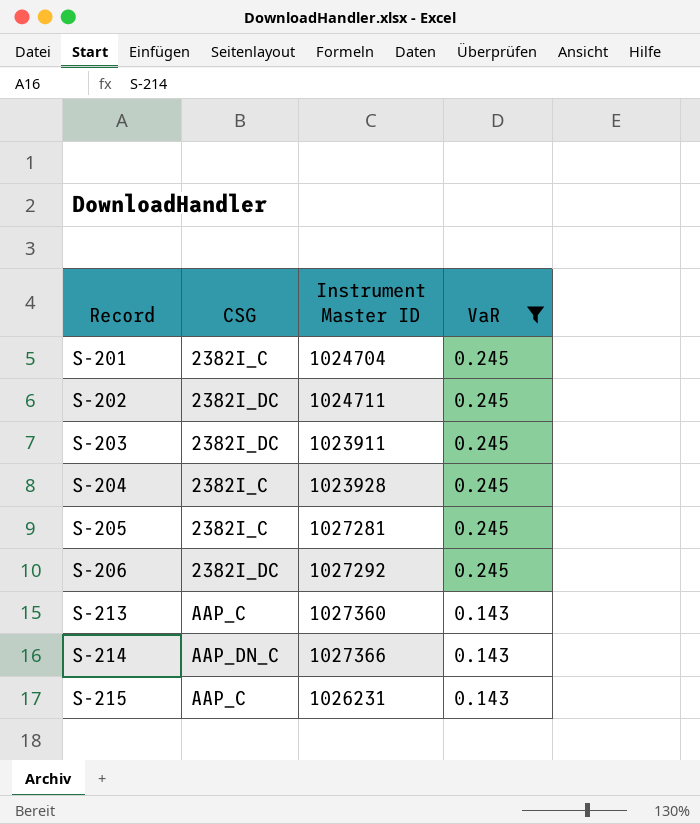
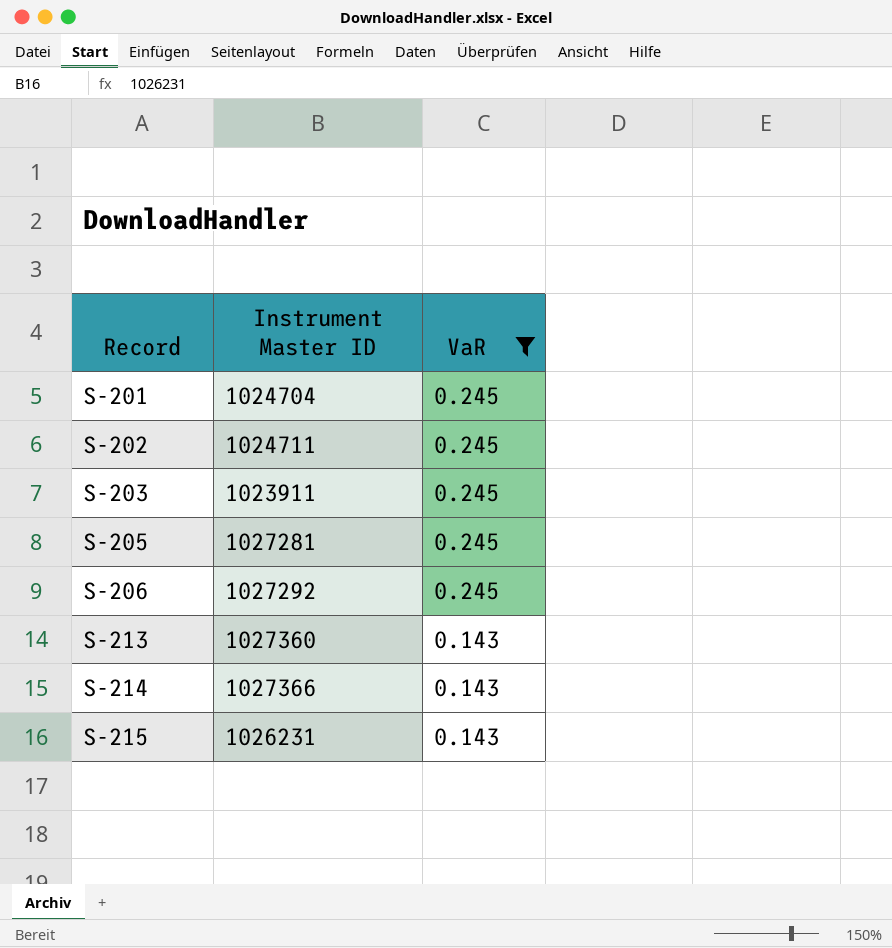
column CSG | position: 2 -> none
row S-204: 2382I_C | 1023928 | 0.245 -> none

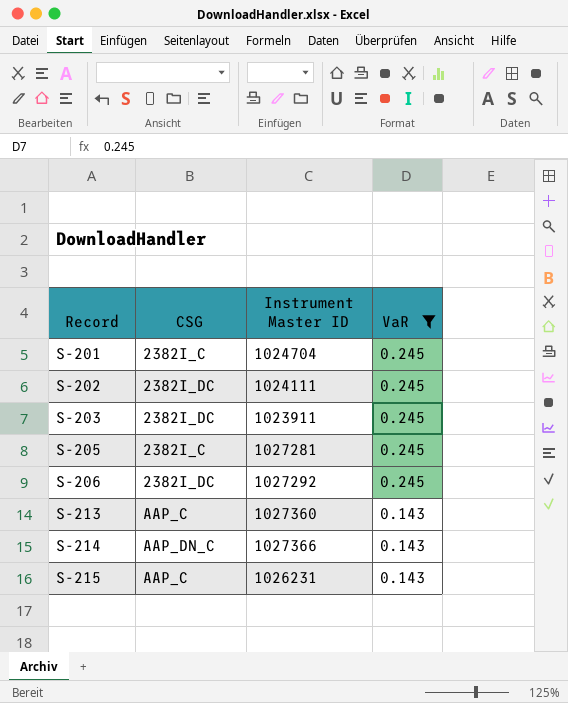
column CSG | position: none -> 2
S-202 | Instrument Master ID: 1024711 -> 1024111

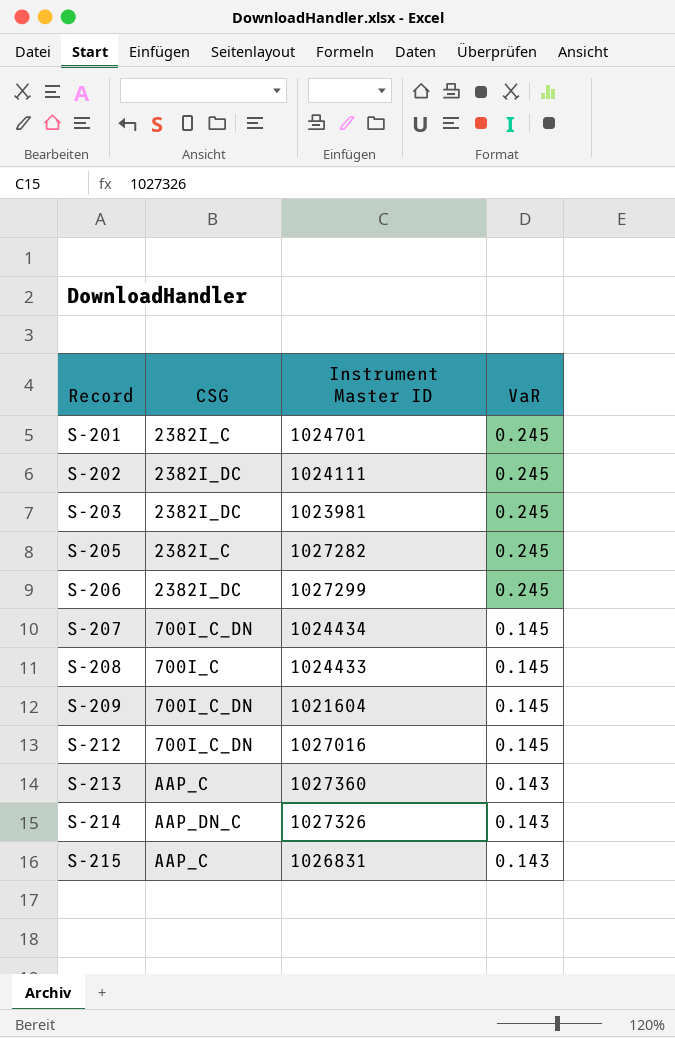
filter: VaR != 0.145 -> none
S-201 | Instrument Master ID: 1024704 -> 1024701
S-203 | Instrument Master ID: 1023911 -> 1023981
S-205 | Instrument Master ID: 1027281 -> 1027282
S-206 | Instrument Master ID: 1027292 -> 1027299
S-214 | Instrument Master ID: 1027366 -> 1027326
S-215 | Instrument Master ID: 1026231 -> 1026831

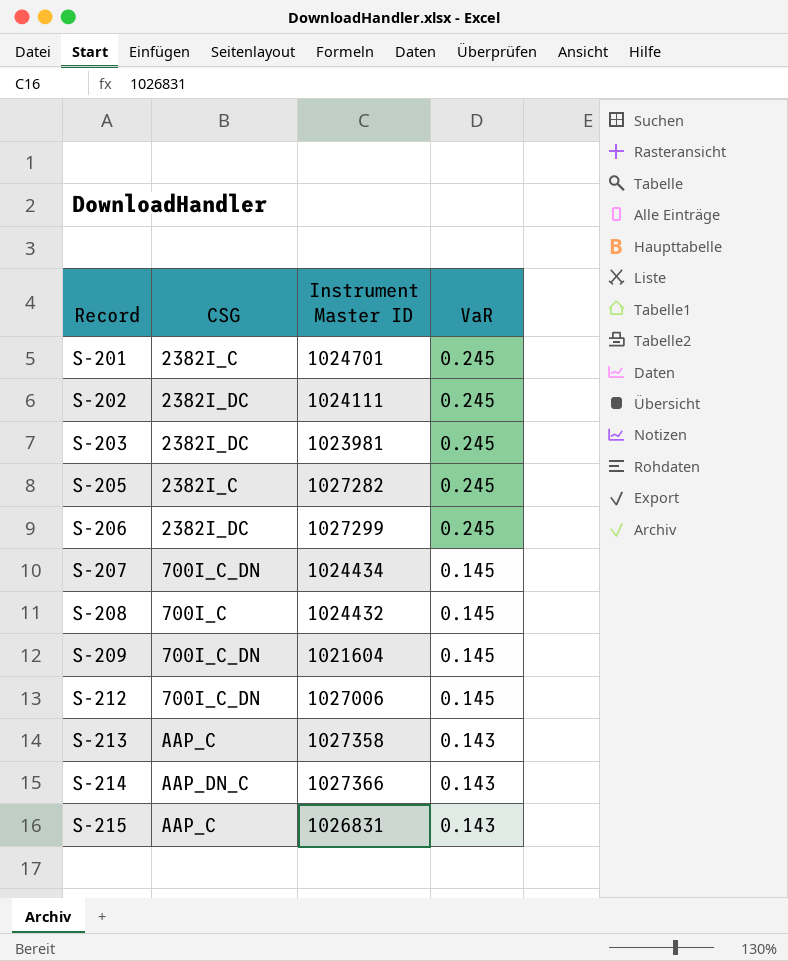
S-208 | Instrument Master ID: 1024433 -> 1024432
S-212 | Instrument Master ID: 1027016 -> 1027006
S-213 | Instrument Master ID: 1027360 -> 1027358
S-214 | Instrument Master ID: 1027326 -> 1027366

